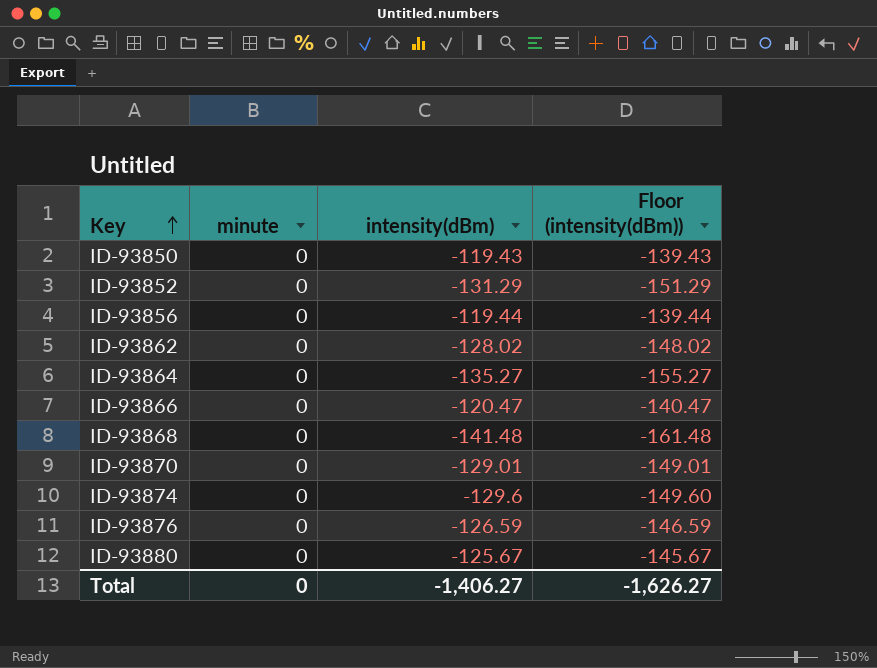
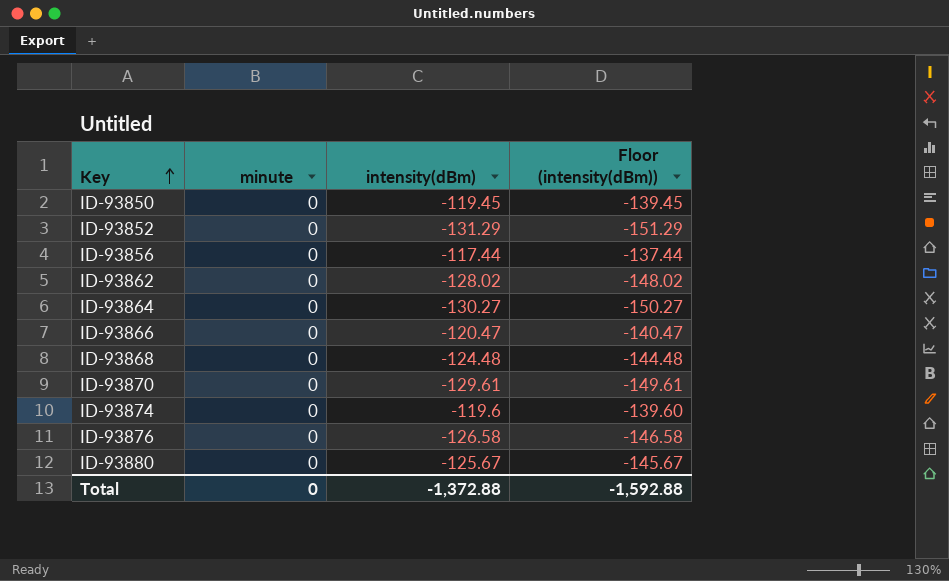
ID-93850 | intensity(dBm): -119.43 -> -119.45
ID-93850 | Floor (intensity(dBm)): -139.43 -> -139.45
ID-93856 | intensity(dBm): -119.44 -> -117.44
ID-93856 | Floor (intensity(dBm)): -139.44 -> -137.44
ID-93864 | intensity(dBm): -135.27 -> -130.27
ID-93864 | Floor (intensity(dBm)): -155.27 -> -150.27
ID-93868 | intensity(dBm): -141.48 -> -124.48
ID-93868 | Floor (intensity(dBm)): -161.48 -> -144.48
ID-93870 | intensity(dBm): -129.01 -> -129.61
ID-93870 | Floor (intensity(dBm)): -149.01 -> -149.61
ID-93874 | intensity(dBm): -129.6 -> -119.6
ID-93874 | Floor (intensity(dBm)): -149.60 -> -139.60
ID-93876 | intensity(dBm): -126.59 -> -126.58
ID-93876 | Floor (intensity(dBm)): -146.59 -> -146.58
Total | intensity(dBm): -1,406.27 -> -1,372.88
Total | Floor (intensity(dBm)): -1,626.27 -> -1,592.88

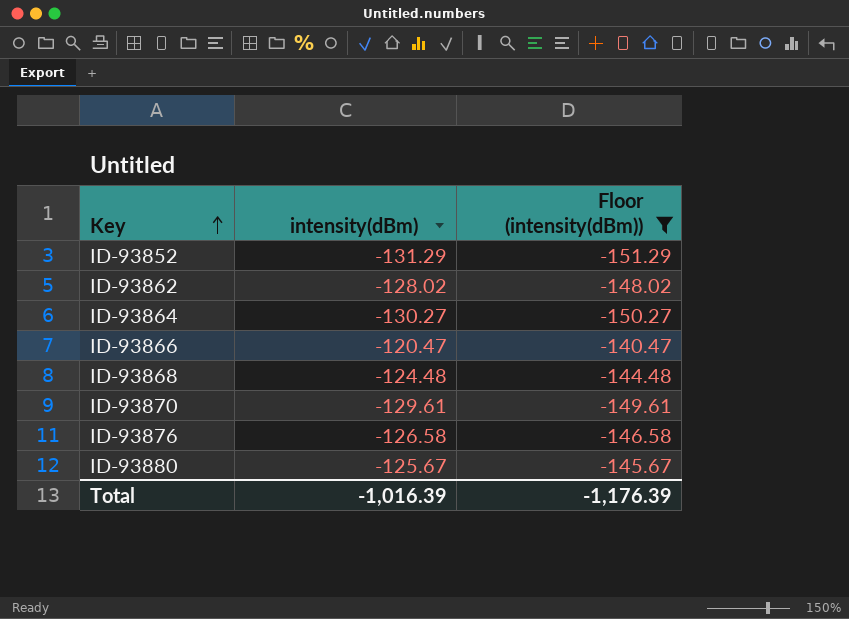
filter: none -> Floor (intensity(dBm)) <= -140.47
column minute | position: 2 -> none
Total | intensity(dBm): -1,372.88 -> -1,016.39
Total | Floor (intensity(dBm)): -1,592.88 -> -1,176.39

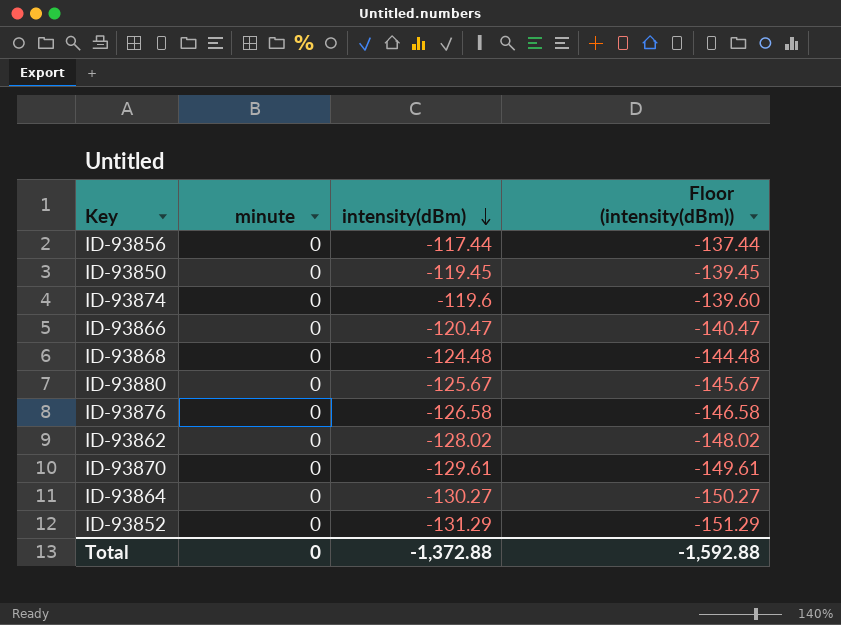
filter: Floor (intensity(dBm)) <= -140.47 -> none
row order: Key ascending -> intensity(dBm) descending
column minute | position: none -> 2
Total | intensity(dBm): -1,016.39 -> -1,372.88
Total | Floor (intensity(dBm)): -1,176.39 -> -1,592.88

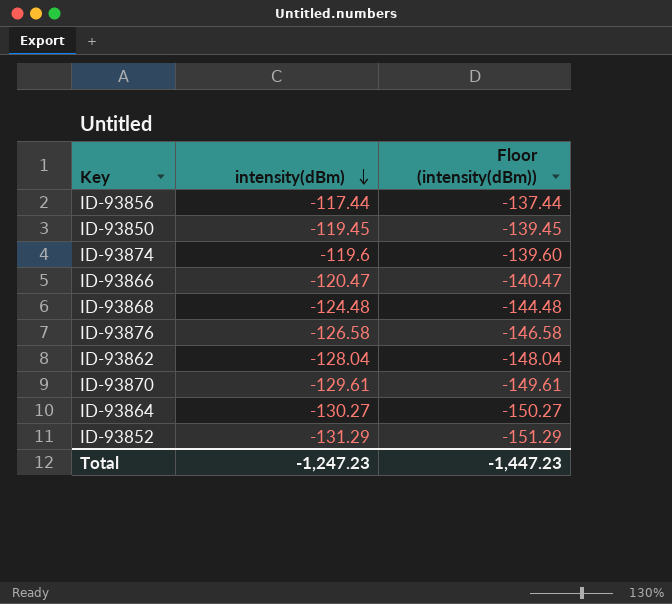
column minute | position: 2 -> none
row ID-93880: 0 | -125.67 | -145.67 -> none
ID-93862 | intensity(dBm): -128.02 -> -128.04
ID-93862 | Floor (intensity(dBm)): -148.02 -> -148.04
Total | intensity(dBm): -1,372.88 -> -1,247.23
Total | Floor (intensity(dBm)): -1,592.88 -> -1,447.23

